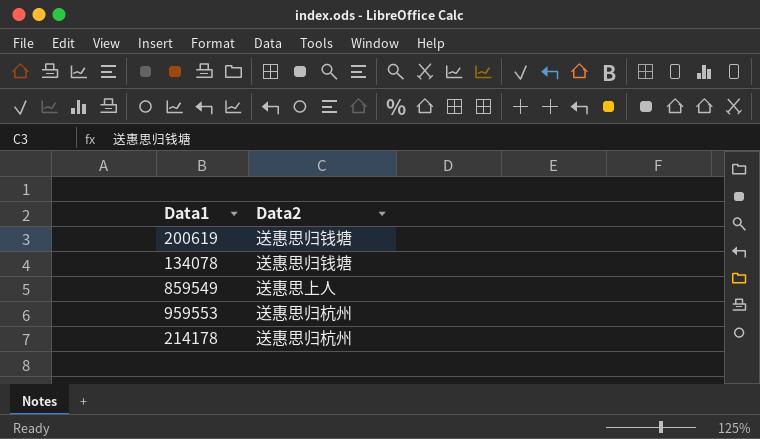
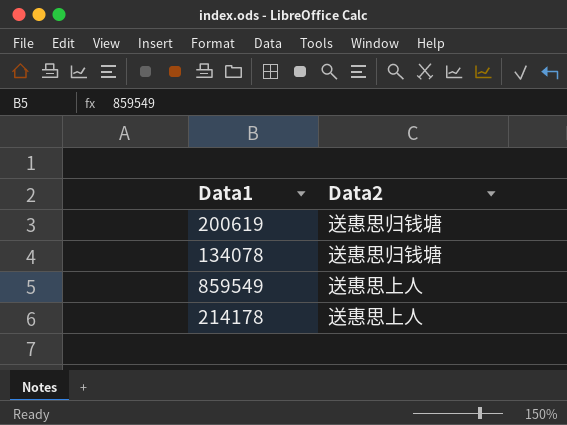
row 959553: 送惠思归杭州 -> none
214178 | Data2: 送惠思归杭州 -> 送惠思上人

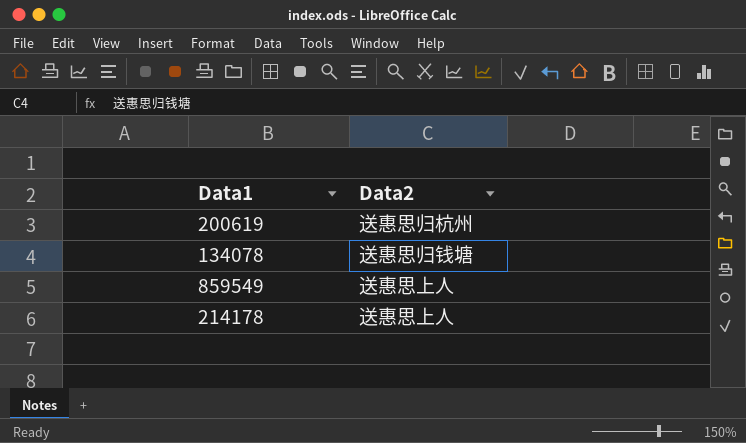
200619 | Data2: 送惠思归钱塘 -> 送惠思归杭州

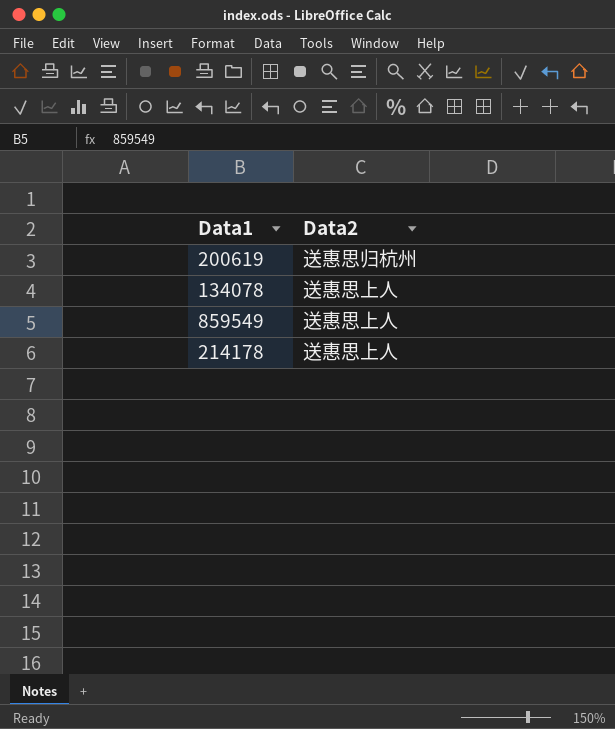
134078 | Data2: 送惠思归钱塘 -> 送惠思上人

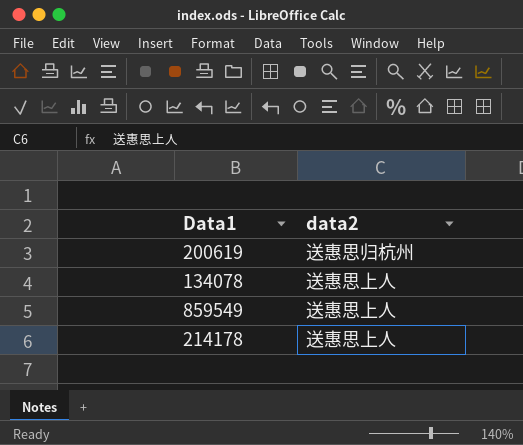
column name: Data2 -> data2

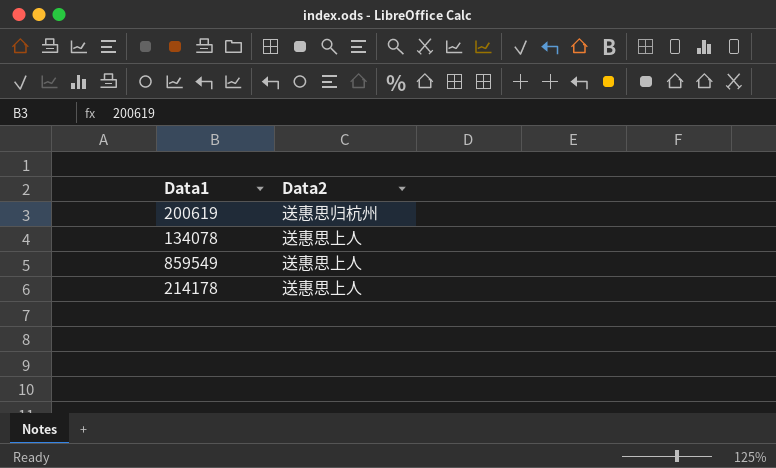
column name: data2 -> Data2

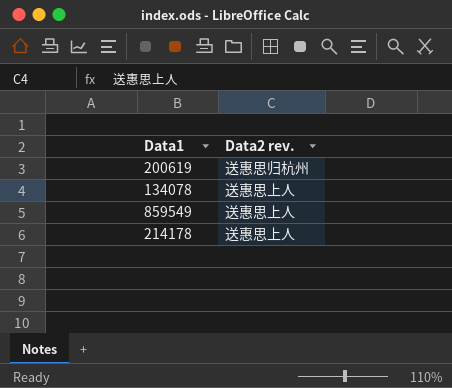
column name: Data2 -> Data2 rev.

